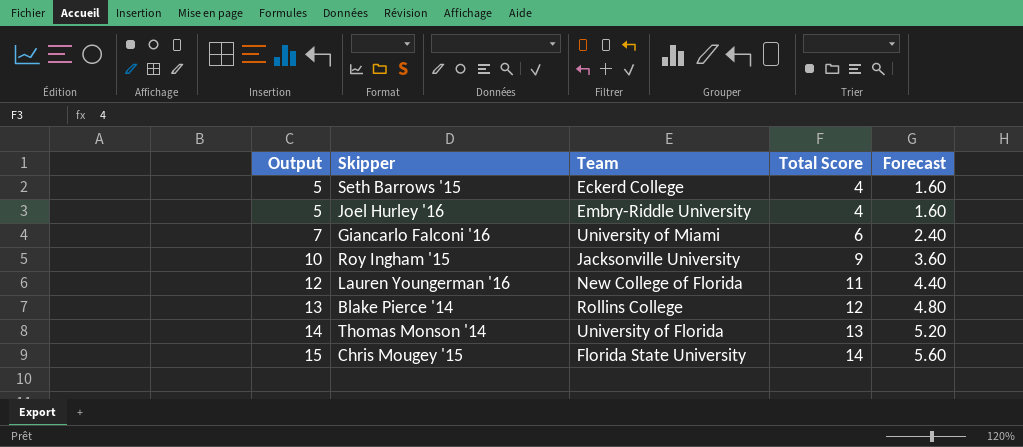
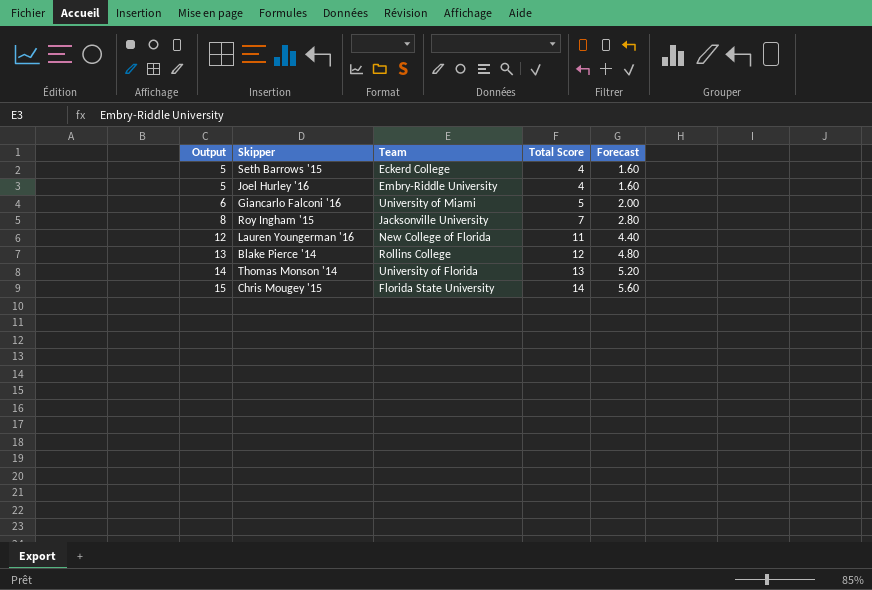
Giancarlo Falconi '16 | Output: 7 -> 6
Giancarlo Falconi '16 | Total Score: 6 -> 5
Giancarlo Falconi '16 | Forecast: 2.40 -> 2.00
Roy Ingham '15 | Output: 10 -> 8
Roy Ingham '15 | Total Score: 9 -> 7
Roy Ingham '15 | Forecast: 3.60 -> 2.80

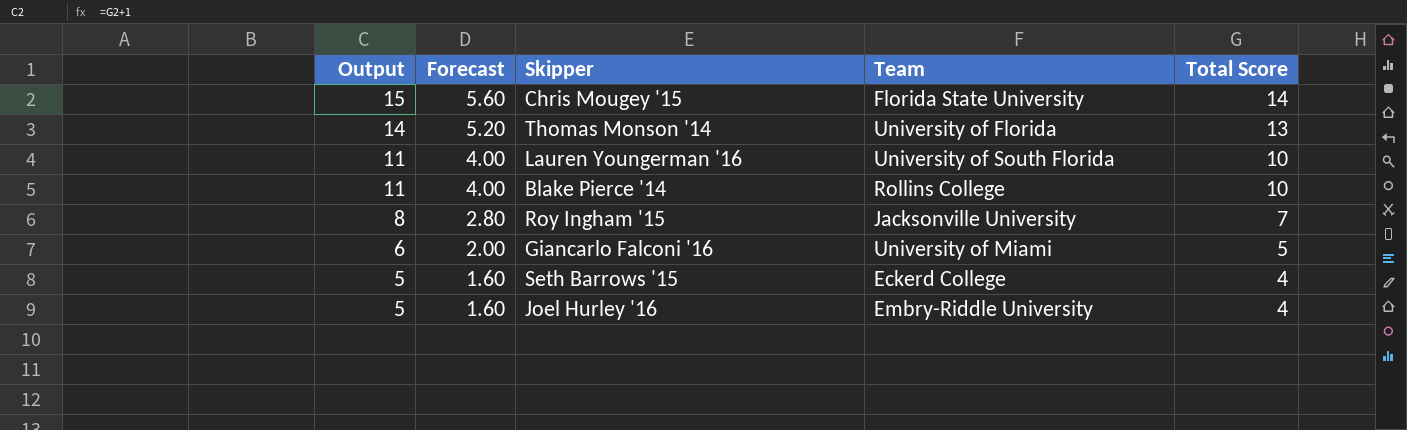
row order: Output ascending -> Output descending
column Forecast | position: 5 -> 2
Lauren Youngerman '16 | Output: 12 -> 11
Lauren Youngerman '16 | Forecast: 4.40 -> 4.00
Lauren Youngerman '16 | Team: New College of Florida -> University of South Florida
Lauren Youngerman '16 | Total Score: 11 -> 10
Blake Pierce '14 | Output: 13 -> 11
Blake Pierce '14 | Forecast: 4.80 -> 4.00
Blake Pierce '14 | Total Score: 12 -> 10

